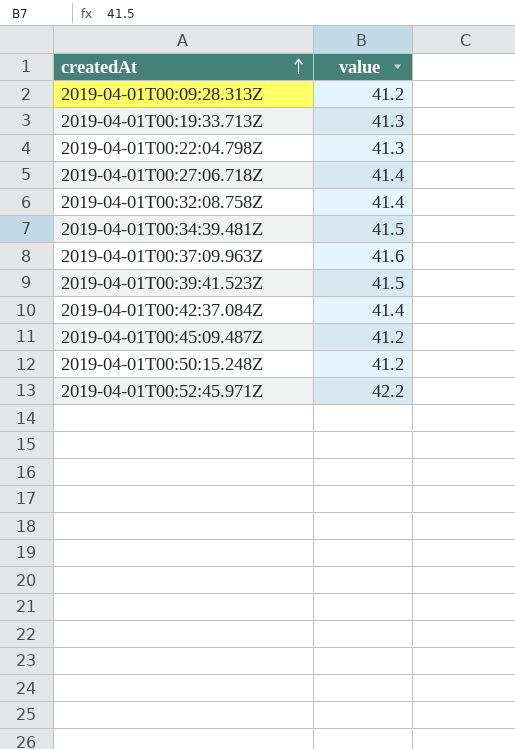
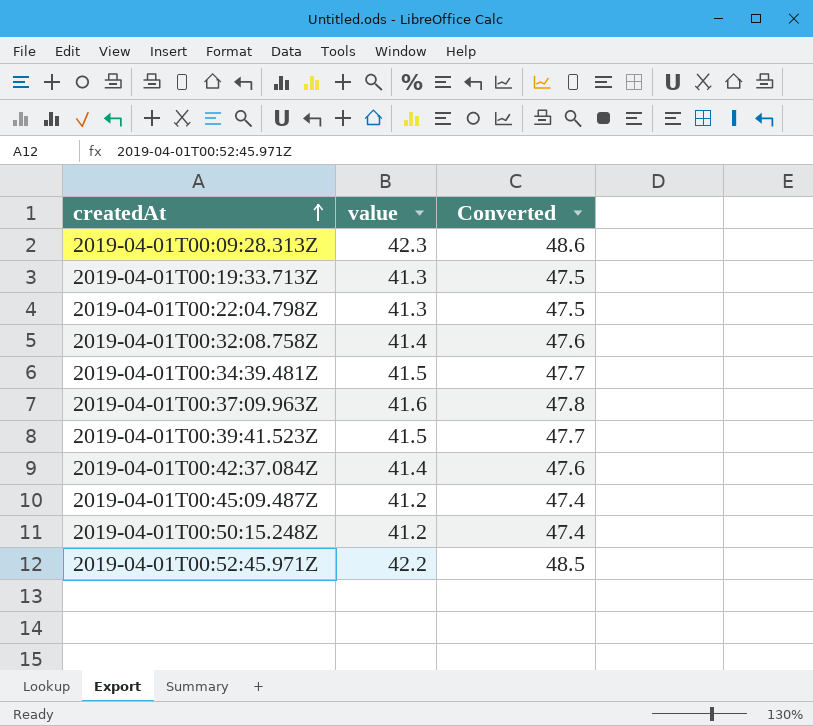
column Converted | formula: none -> [value] * 1.15
row 2019-04-01T00:27:06.718Z: 41.4 -> none
2019-04-01T00:09:28.313Z | value: 41.2 -> 42.3

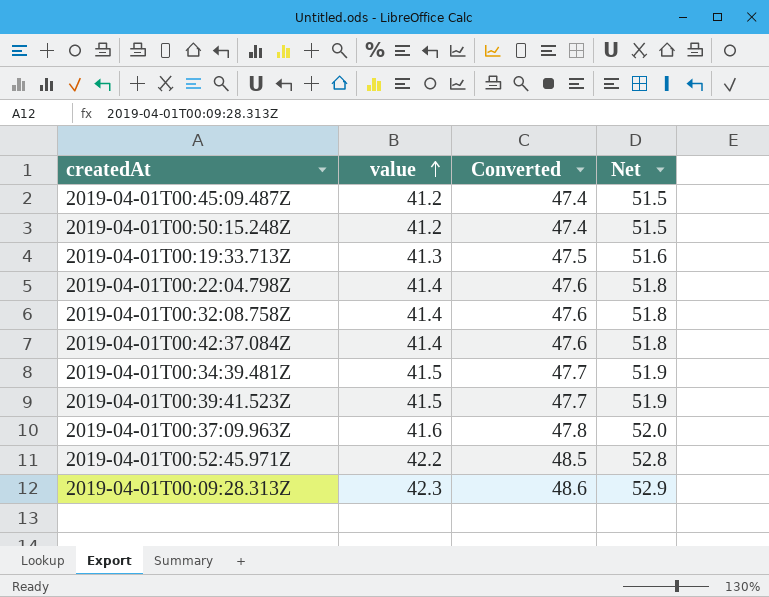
row order: createdAt ascending -> value ascending
column Net | formula: none -> [value] * 1.25
2019-04-01T00:22:04.798Z | value: 41.3 -> 41.4
2019-04-01T00:22:04.798Z | Converted: 47.5 -> 47.6

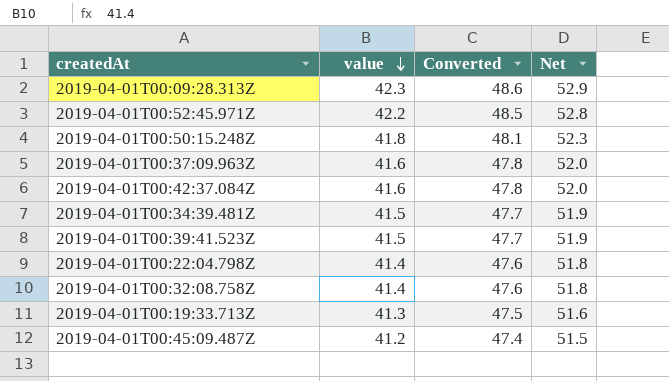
row order: value ascending -> value descending
2019-04-01T00:50:15.248Z | value: 41.2 -> 41.8
2019-04-01T00:50:15.248Z | Converted: 47.4 -> 48.1
2019-04-01T00:50:15.248Z | Net: 51.5 -> 52.3
2019-04-01T00:42:37.084Z | value: 41.4 -> 41.6
2019-04-01T00:42:37.084Z | Converted: 47.6 -> 47.8
2019-04-01T00:42:37.084Z | Net: 51.8 -> 52.0

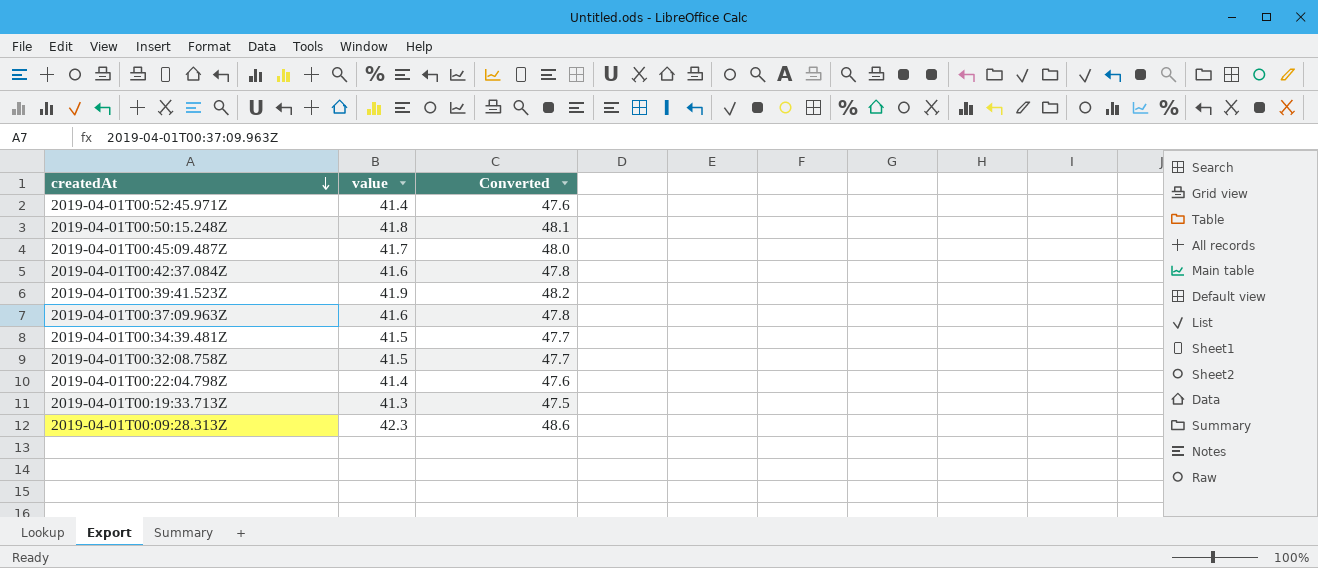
row order: value descending -> createdAt descending
column Net | formula: [value] * 1.25 -> none
2019-04-01T00:52:45.971Z | value: 42.2 -> 41.4
2019-04-01T00:52:45.971Z | Converted: 48.5 -> 47.6
2019-04-01T00:45:09.487Z | value: 41.2 -> 41.7
2019-04-01T00:45:09.487Z | Converted: 47.4 -> 48.0
2019-04-01T00:39:41.523Z | value: 41.5 -> 41.9
2019-04-01T00:39:41.523Z | Converted: 47.7 -> 48.2
2019-04-01T00:32:08.758Z | value: 41.4 -> 41.5
2019-04-01T00:32:08.758Z | Converted: 47.6 -> 47.7

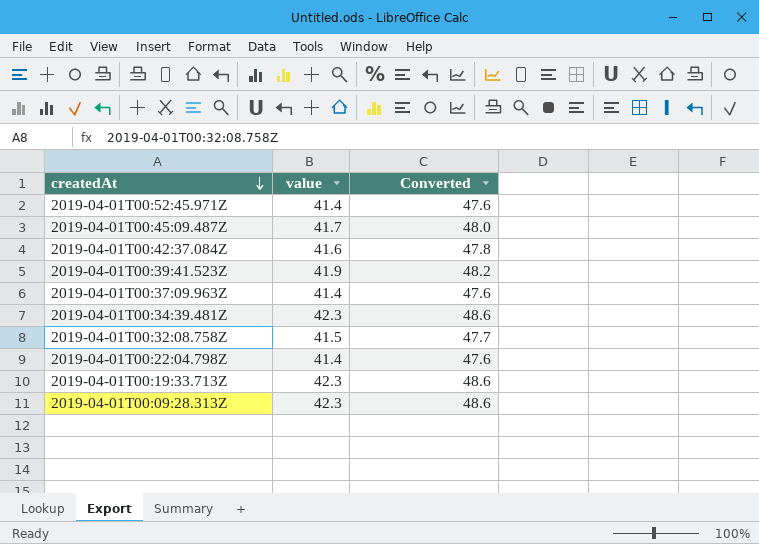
row 2019-04-01T00:50:15.248Z: 41.8 | 48.1 -> none
2019-04-01T00:37:09.963Z | value: 41.6 -> 41.4
2019-04-01T00:37:09.963Z | Converted: 47.8 -> 47.6
2019-04-01T00:34:39.481Z | value: 41.5 -> 42.3
2019-04-01T00:34:39.481Z | Converted: 47.7 -> 48.6
2019-04-01T00:19:33.713Z | value: 41.3 -> 42.3
2019-04-01T00:19:33.713Z | Converted: 47.5 -> 48.6

